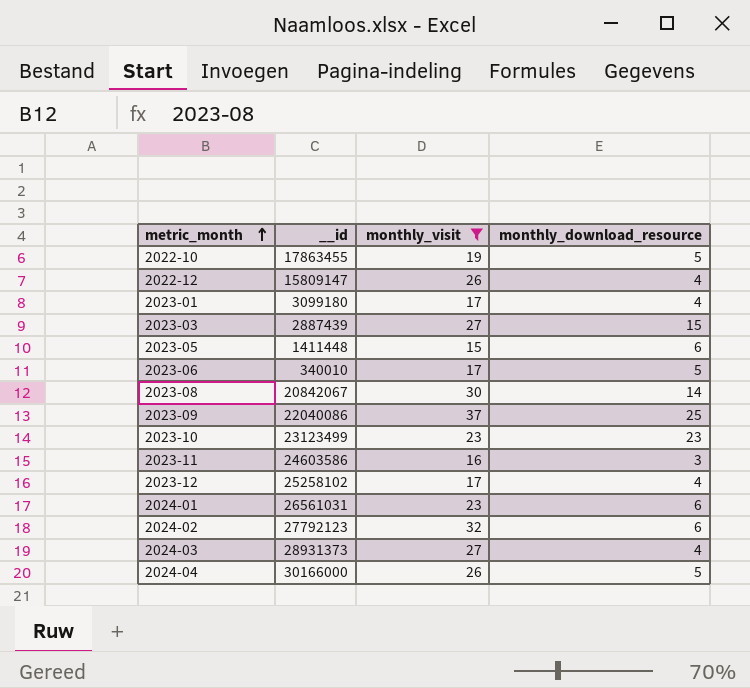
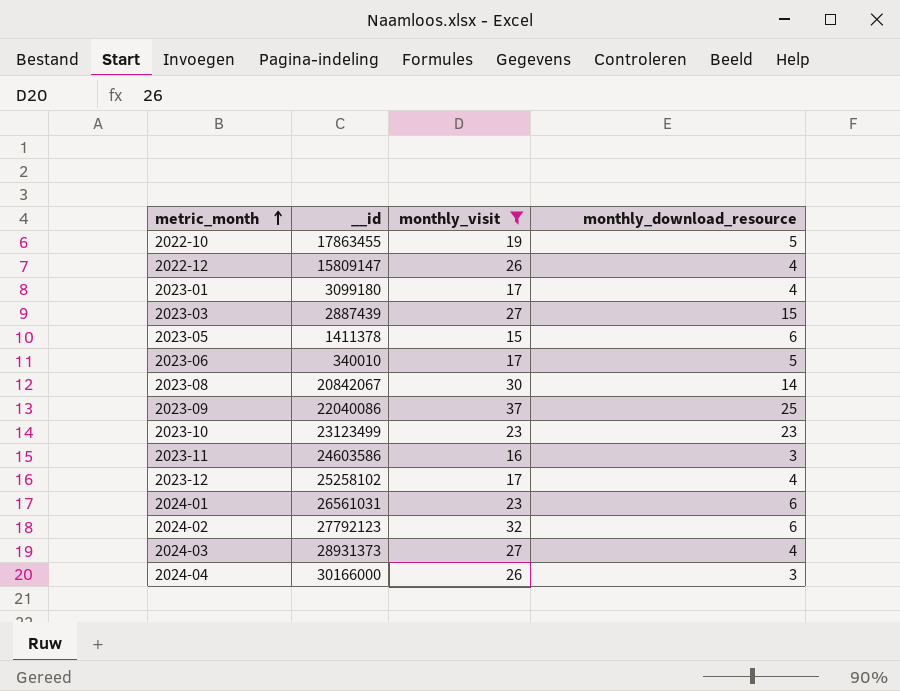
2023-05 | __id: 1411448 -> 1411378
2024-04 | monthly_download_resource: 5 -> 3

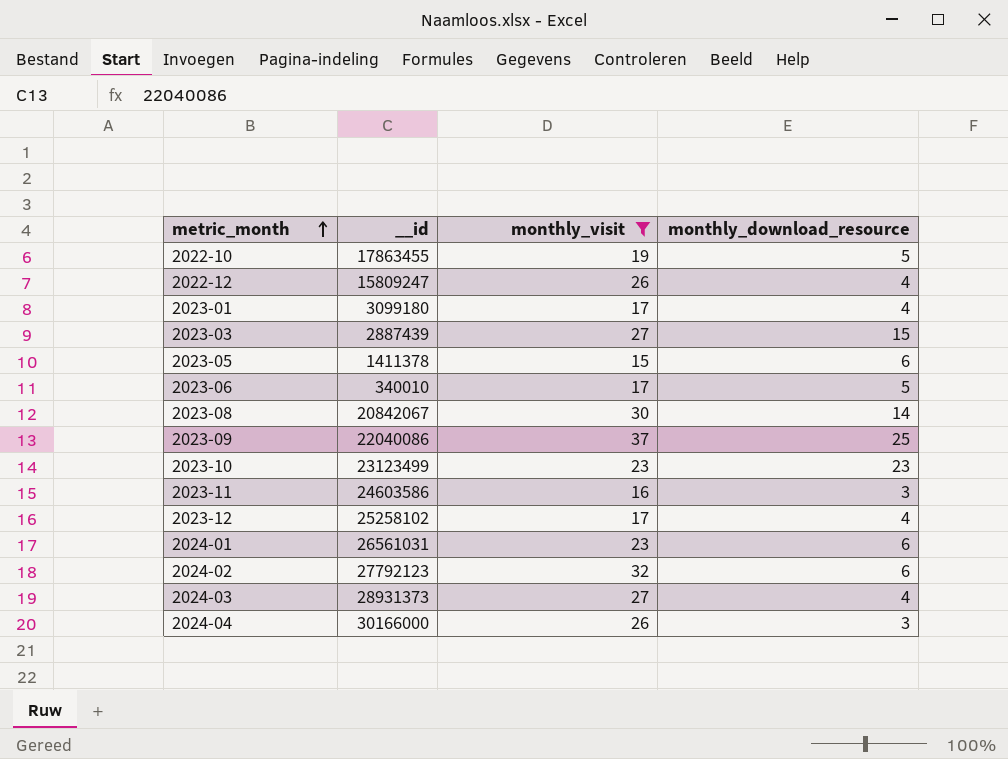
2022-12 | __id: 15809147 -> 15809247

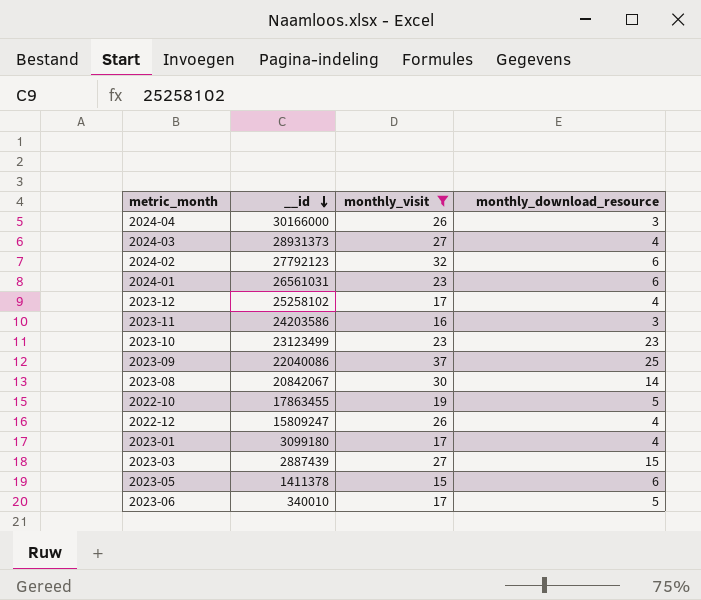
row order: metric_month ascending -> __id descending
2023-11 | __id: 24603586 -> 24203586

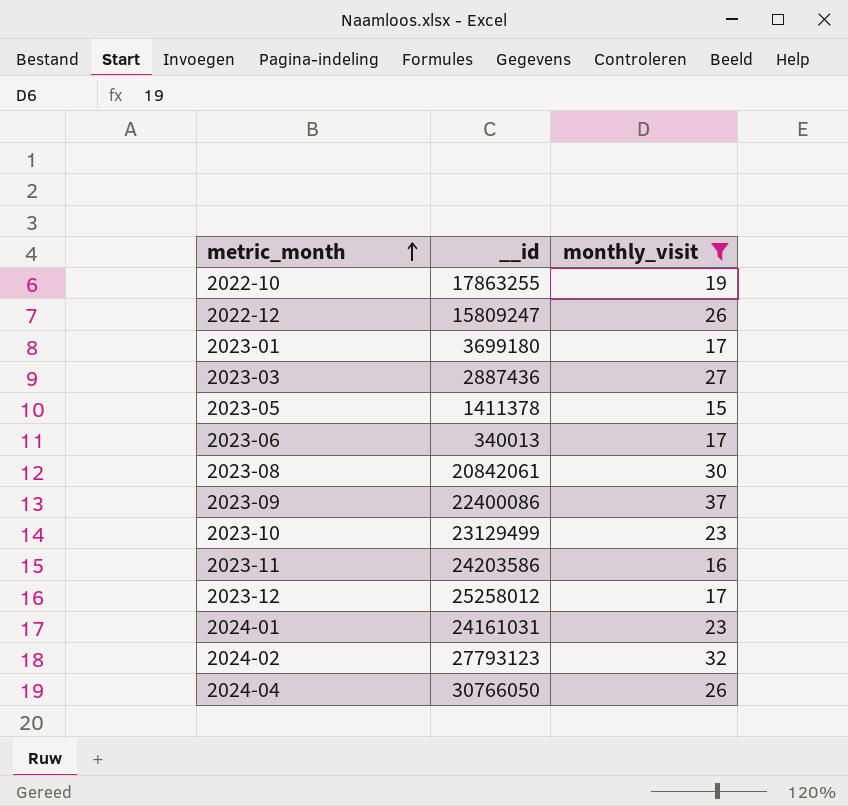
row order: __id descending -> metric_month ascending
column monthly_download_resource | position: 4 -> none
row 2024-03: 28931373 | 27 | 4 -> none
2022-10 | __id: 17863455 -> 17863255
2023-01 | __id: 3099180 -> 3699180
2023-03 | __id: 2887439 -> 2887436
2023-06 | __id: 340010 -> 340013
2023-08 | __id: 20842067 -> 20842061
2023-09 | __id: 22040086 -> 22400086
2023-10 | __id: 23123499 -> 23129499
2023-12 | __id: 25258102 -> 25258012
2024-01 | __id: 26561031 -> 24161031
2024-02 | __id: 27792123 -> 27793123
2024-04 | __id: 30166000 -> 30766050

